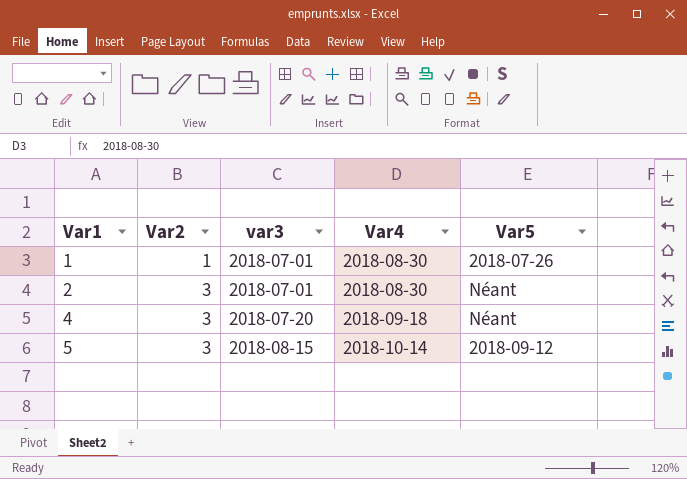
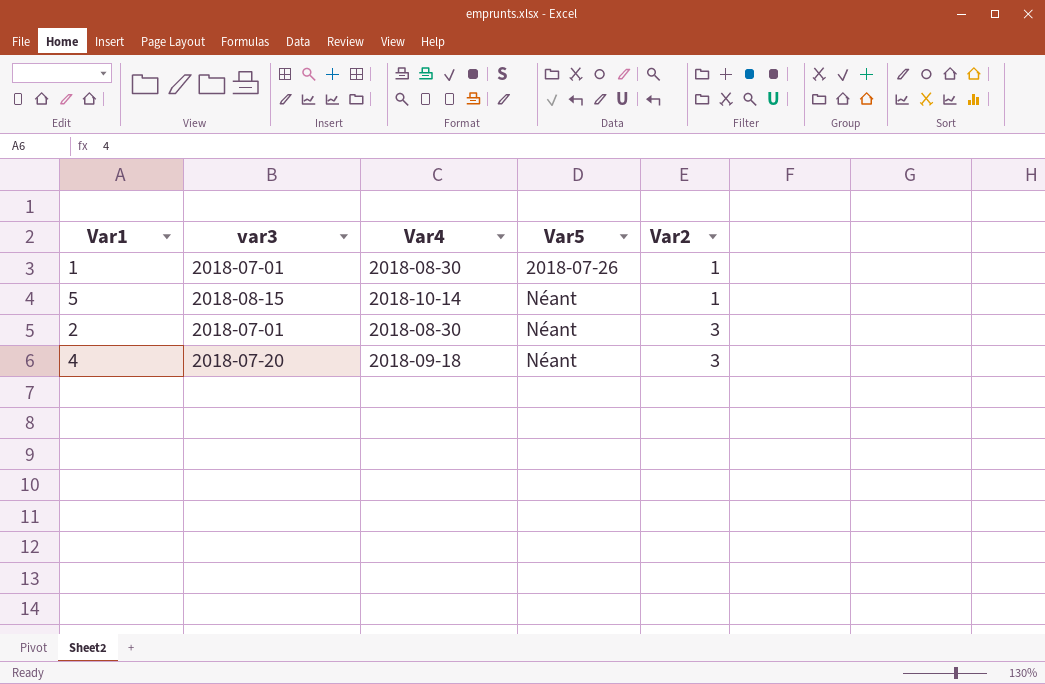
row order: Var1 ascending -> Var5 ascending
column Var2 | position: 2 -> 5
5 | Var5: 2018-09-12 -> Néant
5 | Var2: 3 -> 1

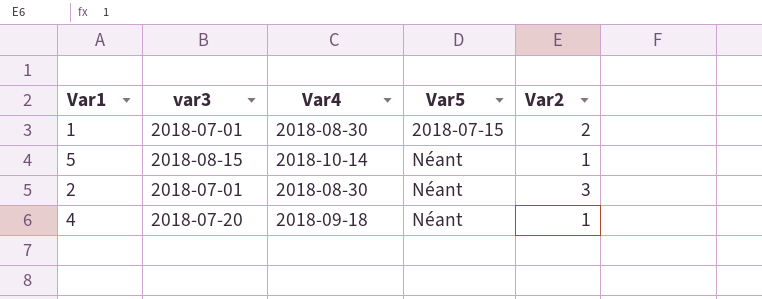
1 | Var5: 2018-07-26 -> 2018-07-15
1 | Var2: 1 -> 2
4 | Var2: 3 -> 1

